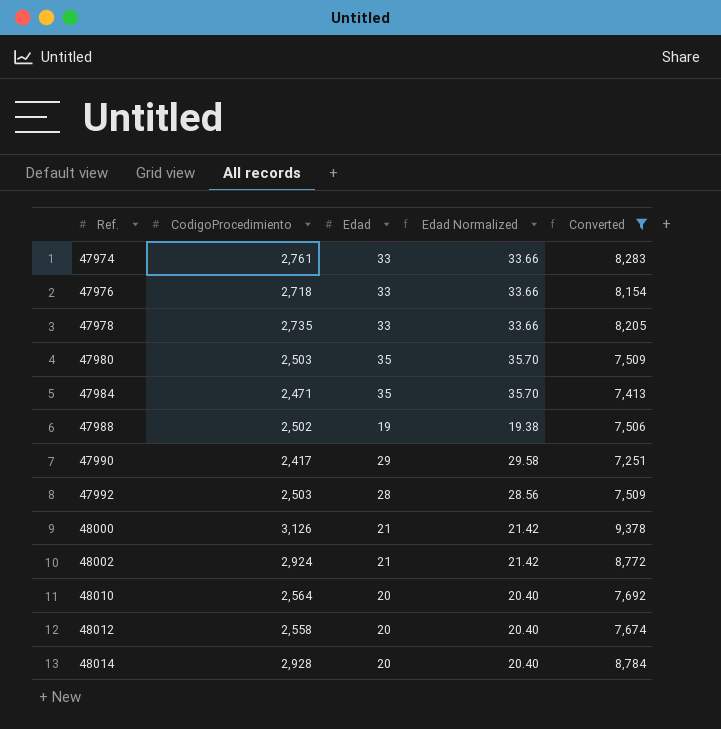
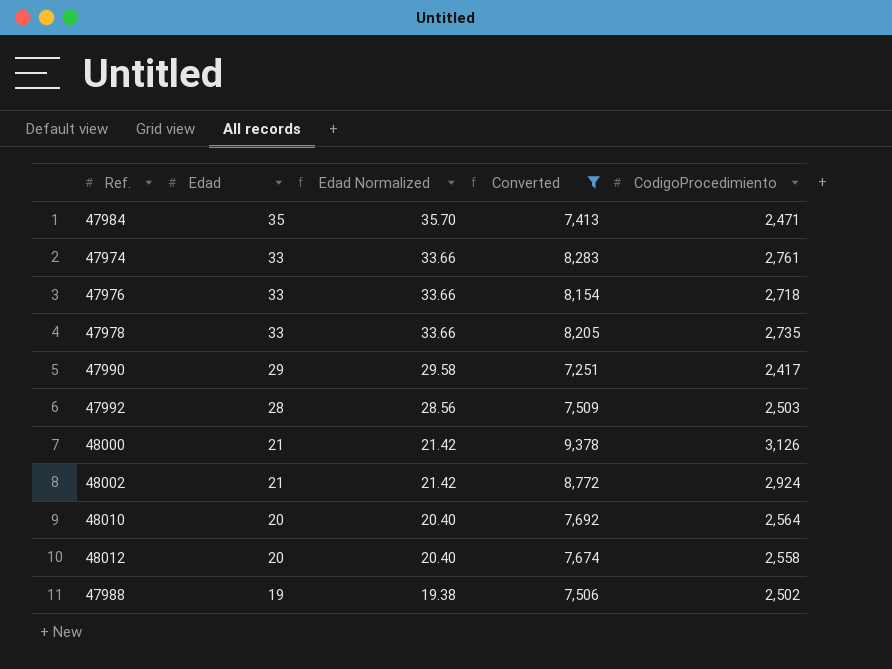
row order: Ref. ascending -> Edad descending
column CodigoProcedimiento | position: 2 -> 5
row 47980: 2,503 | 35 | 35.70 | 7,509 -> none
row 48014: 2,928 | 20 | 20.40 | 8,784 -> none

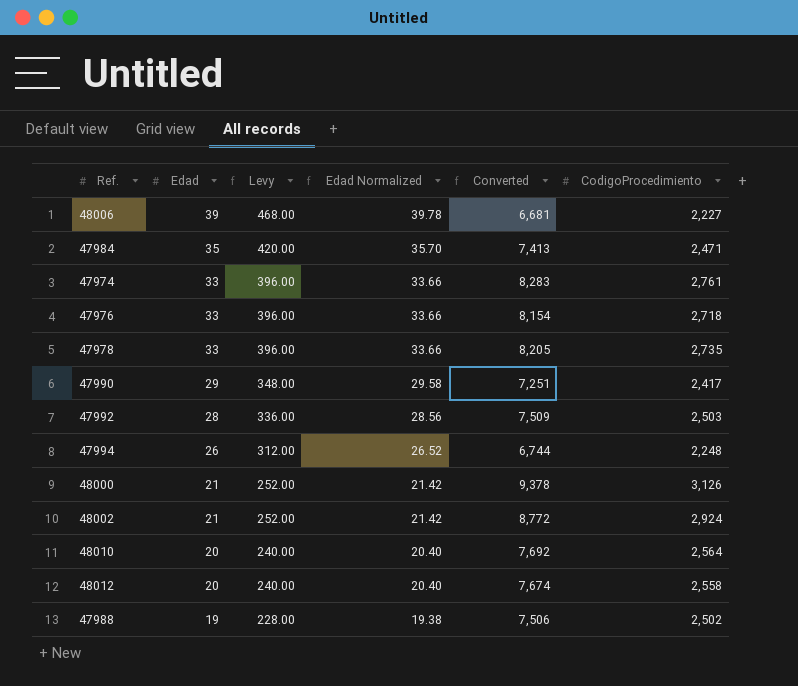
filter: Converted >= 7,251 -> none
column Levy | formula: none -> [Edad] * 12

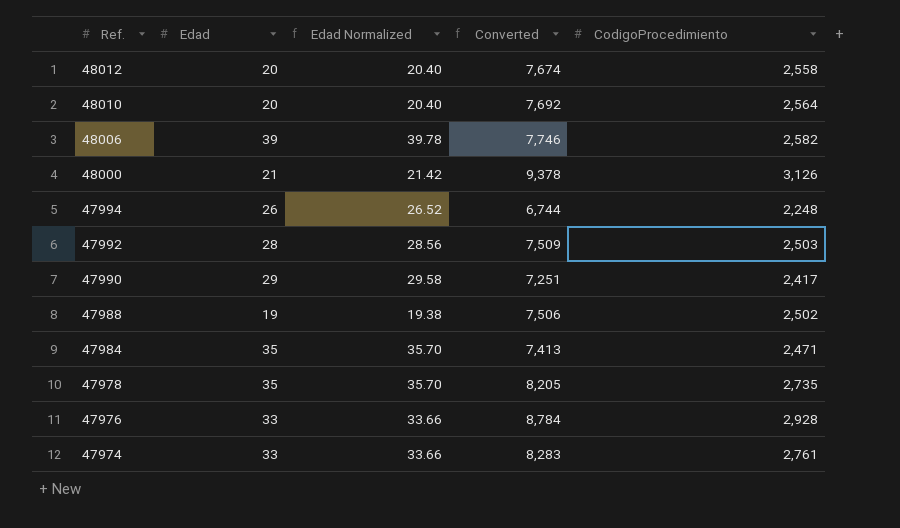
row order: Edad descending -> Ref. descending
column Levy | formula: [Edad] * 12 -> none
row 48002: 21 | 252.00 | 21.42 | 8,772 | 2,924 -> none
48006 | Converted: 6,681 -> 7,746
48006 | CodigoProcedimiento: 2,227 -> 2,582
47978 | Edad: 33 -> 35
47978 | Edad Normalized: 33.66 -> 35.70
47976 | Converted: 8,154 -> 8,784
47976 | CodigoProcedimiento: 2,718 -> 2,928

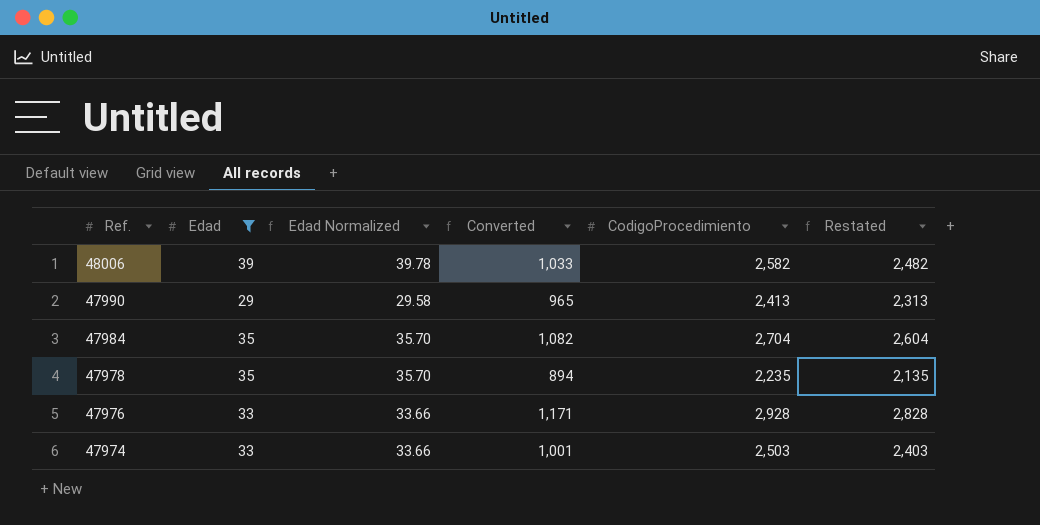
filter: none -> Edad >= 29
column Converted | formula: [CodigoProcedimiento] * 3 -> [CodigoProcedimiento] * 0.4
column Restated | formula: none -> [CodigoProcedimiento] - 100
47990 | CodigoProcedimiento: 2,417 -> 2,413
47984 | CodigoProcedimiento: 2,471 -> 2,704
47978 | CodigoProcedimiento: 2,735 -> 2,235
47974 | CodigoProcedimiento: 2,761 -> 2,503

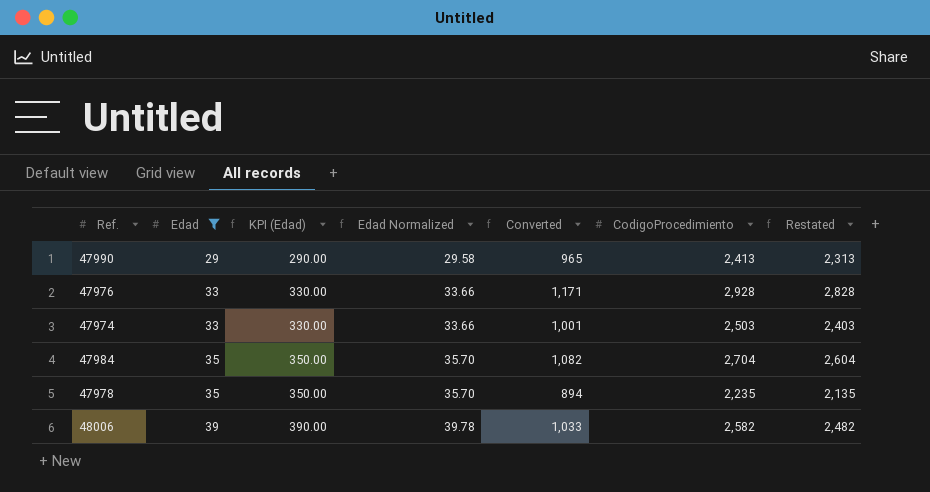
row order: Ref. descending -> Edad ascending
column KPI (Edad) | formula: none -> [Edad] * 10

